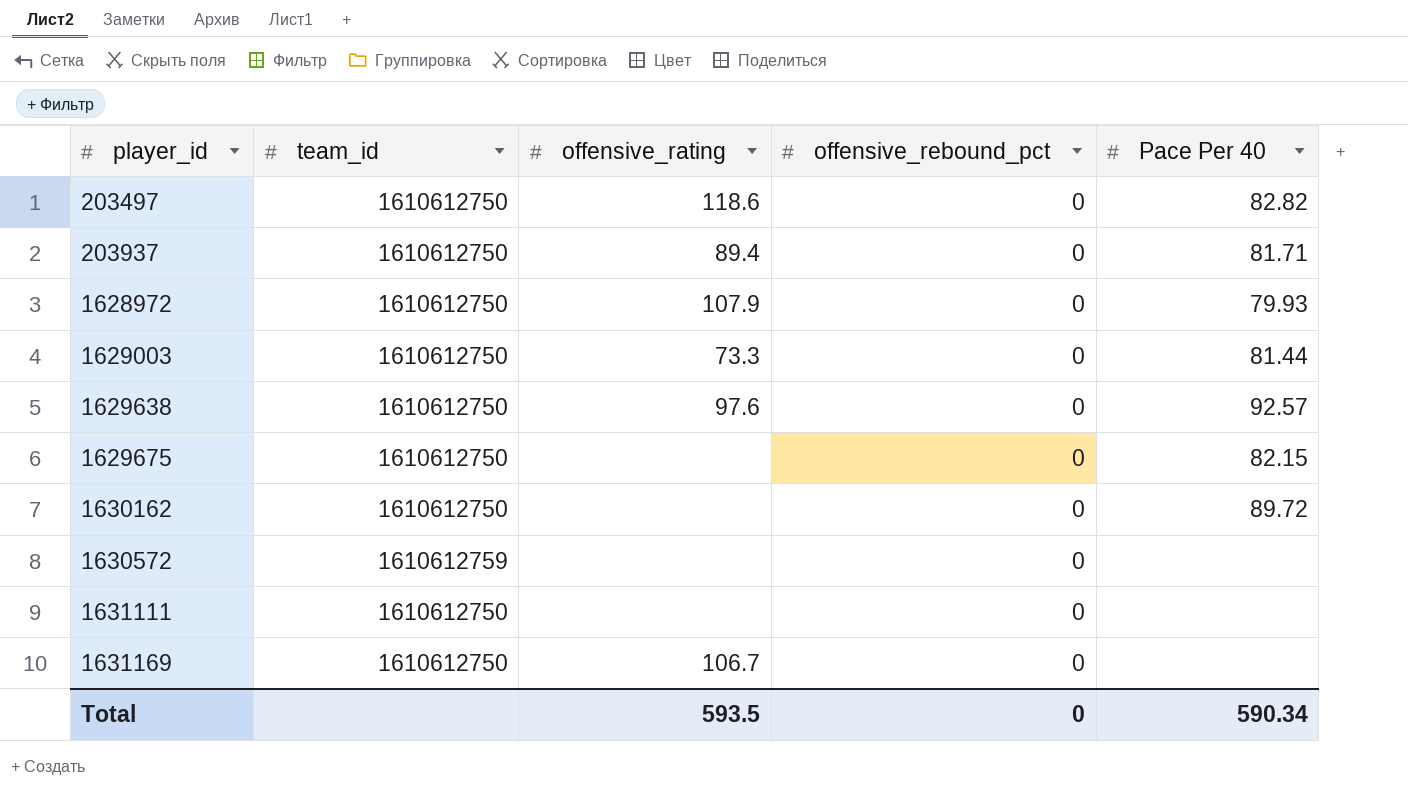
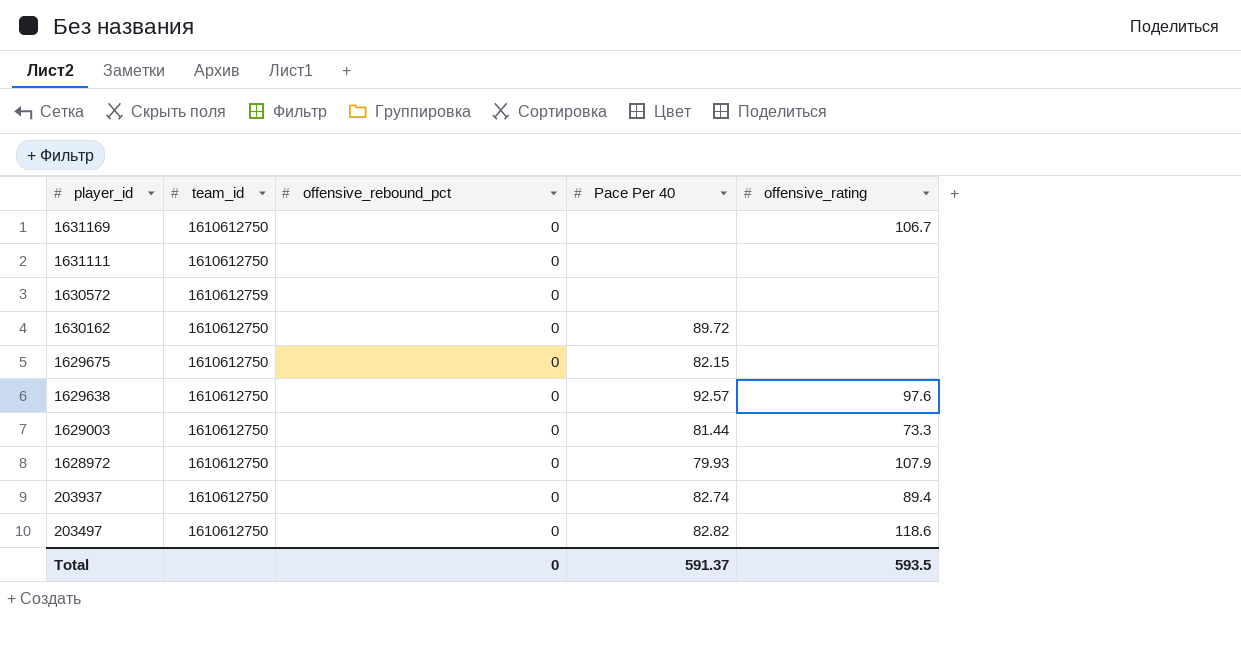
row order: player_id ascending -> player_id descending
column offensive_rating | position: 3 -> 5
203937 | Pace Per 40: 81.71 -> 82.74
Total | Pace Per 40: 590.34 -> 591.37

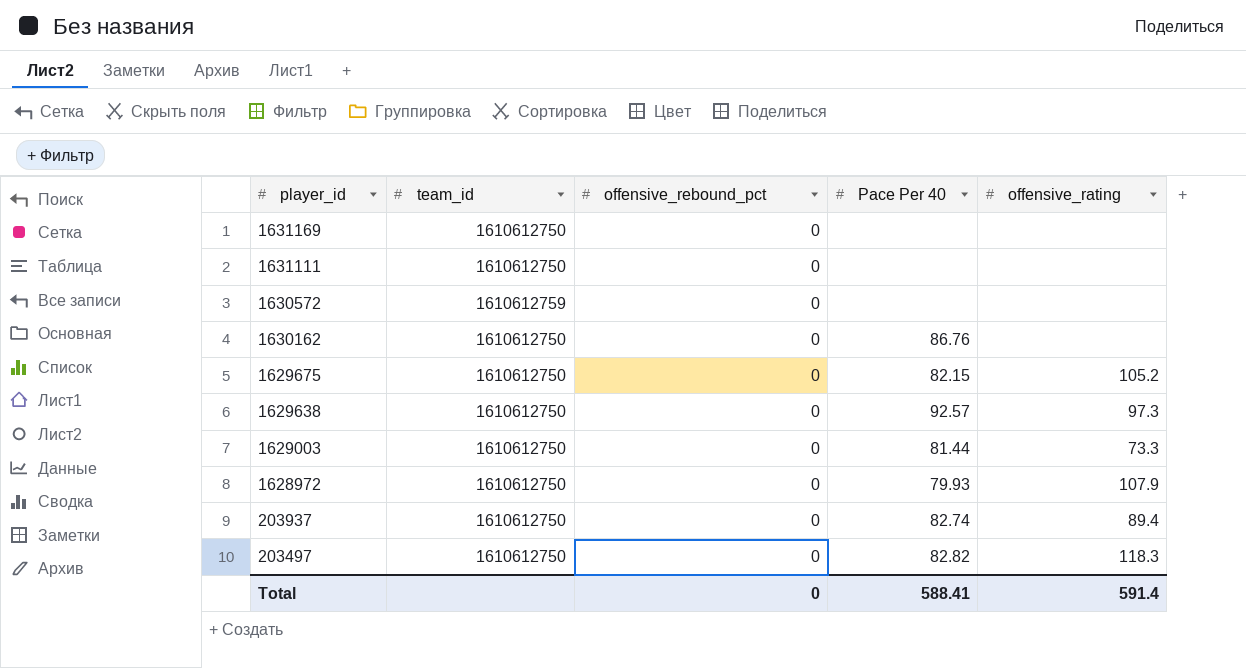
1631169 | offensive_rating: 106.7 -> none
1630162 | Pace Per 40: 89.72 -> 86.76
1629675 | offensive_rating: none -> 105.2
1629638 | offensive_rating: 97.6 -> 97.3
203497 | offensive_rating: 118.6 -> 118.3
Total | Pace Per 40: 591.37 -> 588.41
Total | offensive_rating: 593.5 -> 591.4

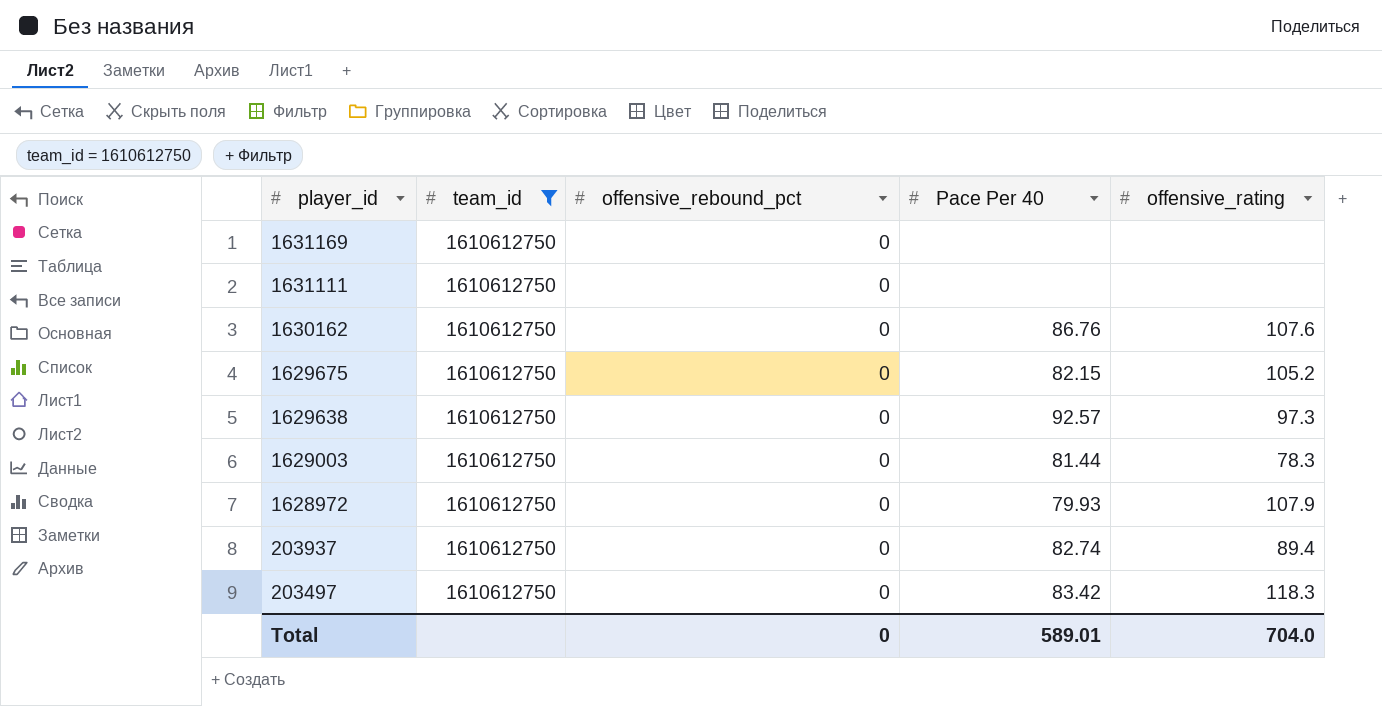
filter: none -> team_id = 1610612750
1630162 | offensive_rating: none -> 107.6
1629003 | offensive_rating: 73.3 -> 78.3
203497 | Pace Per 40: 82.82 -> 83.42
Total | Pace Per 40: 588.41 -> 589.01
Total | offensive_rating: 591.4 -> 704.0

